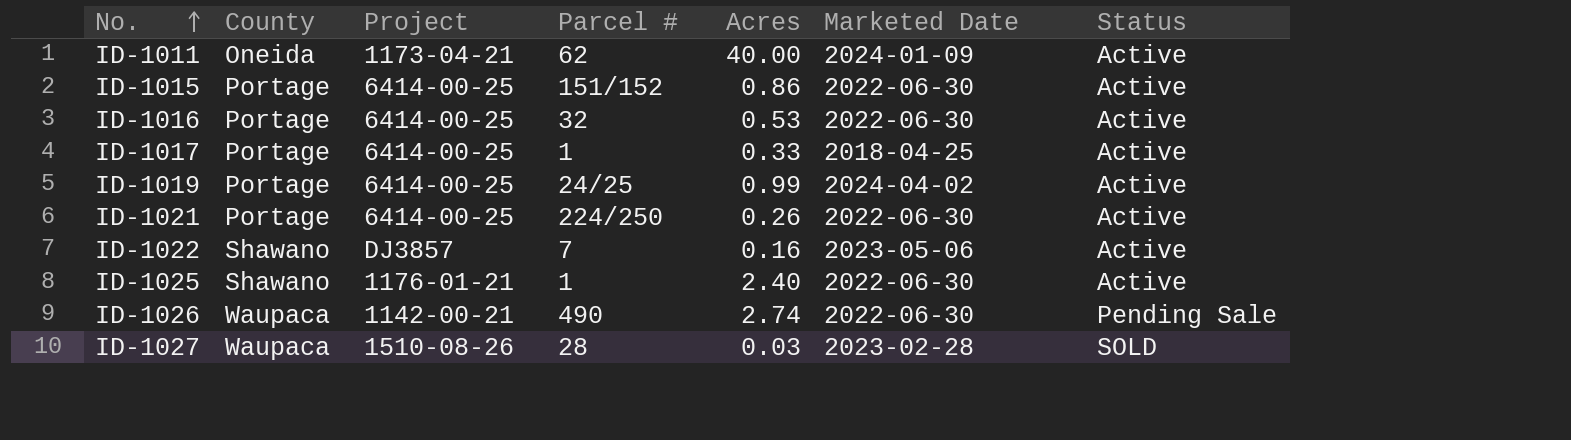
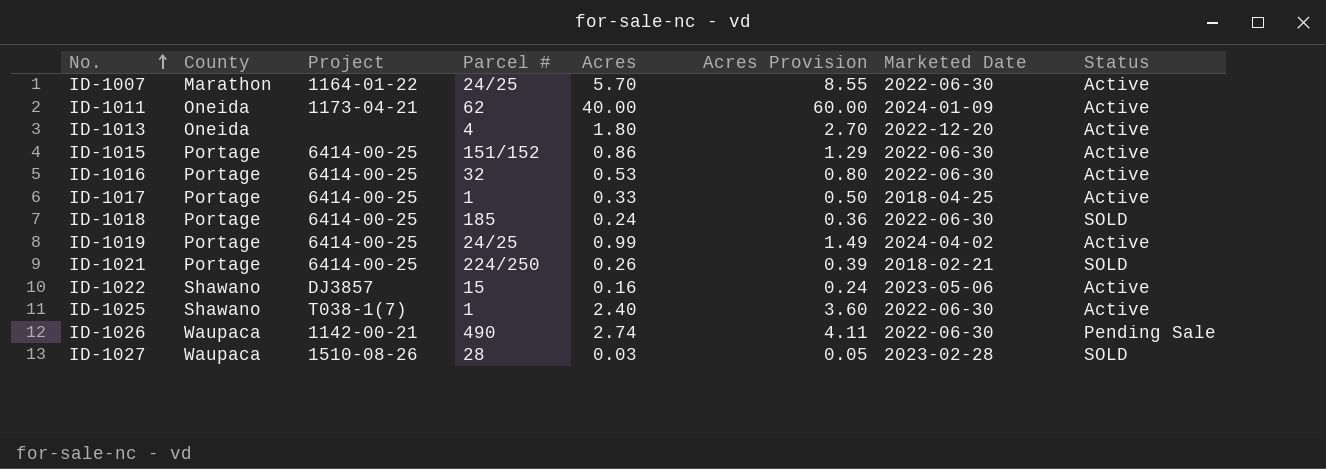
column Acres Provision | formula: none -> [Acres] * 1.5
row ID-1007: none -> Marathon | 1164-01-22 | 24/25 | 5.70 | 8.55 | 2022-06-30 | Active
row ID-1013: none -> Oneida | none | 4 | 1.80 | 2.70 | 2022-12-20 | Active
row ID-1018: none -> Portage | 6414-00-25 | 185 | 0.24 | 0.36 | 2022-06-30 | SOLD
ID-1021 | Marketed Date: 2022-06-30 -> 2018-02-21
ID-1021 | Status: Active -> SOLD
ID-1022 | Parcel #: 7 -> 15
ID-1025 | Project: 1176-01-21 -> T038-1(7)

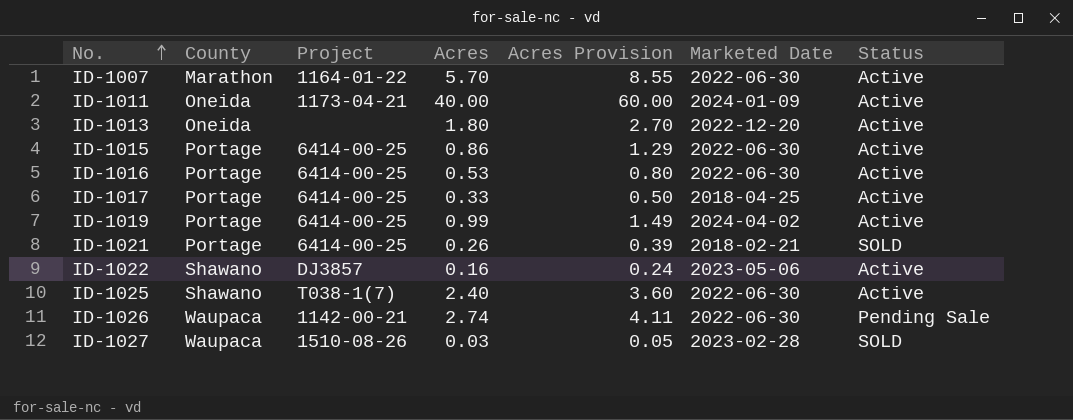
column Parcel # | position: 4 -> none
row ID-1018: Portage | 6414-00-25 | 185 | 0.24 | 0.36 | 2022-06-30 | SOLD -> none

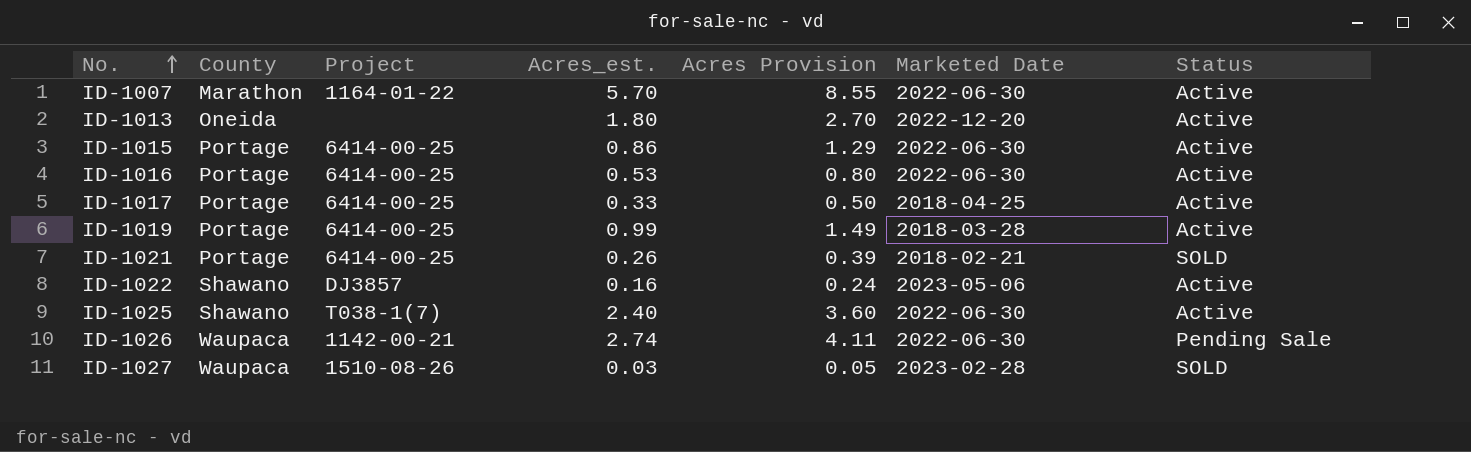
column name: Acres -> Acres_est.
row ID-1011: Oneida | 1173-04-21 | 40.00 | 60.00 | 2024-01-09 | Active -> none
ID-1019 | Marketed Date: 2024-04-02 -> 2018-03-28

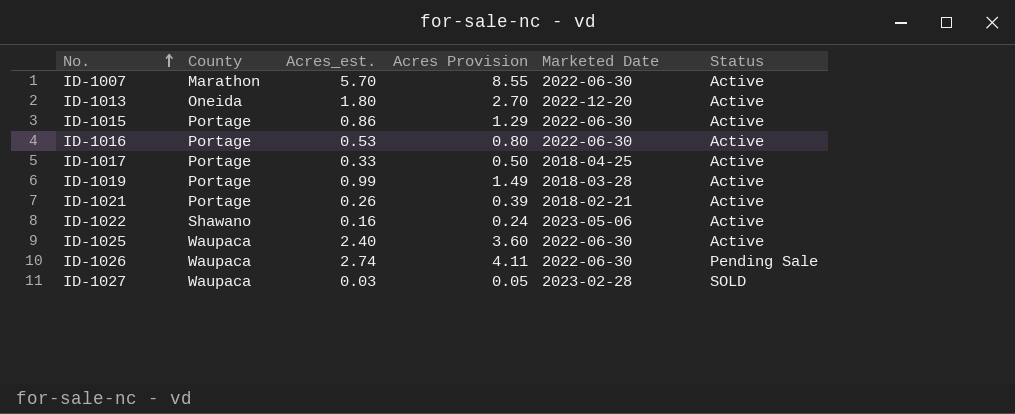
column Project | position: 3 -> none
ID-1021 | Status: SOLD -> Active
ID-1025 | County: Shawano -> Waupaca

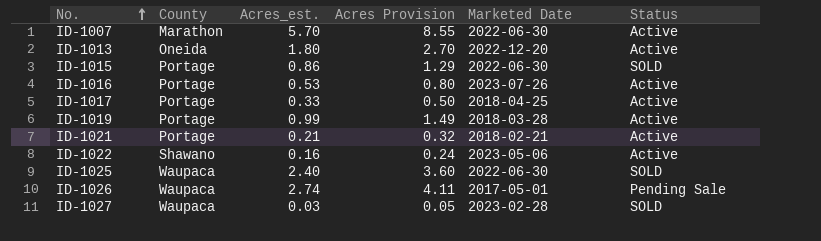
ID-1015 | Status: Active -> SOLD
ID-1016 | Marketed Date: 2022-06-30 -> 2023-07-26
ID-1021 | Acres_est.: 0.26 -> 0.21
ID-1021 | Acres Provision: 0.39 -> 0.32
ID-1025 | Status: Active -> SOLD
ID-1026 | Marketed Date: 2022-06-30 -> 2017-05-01

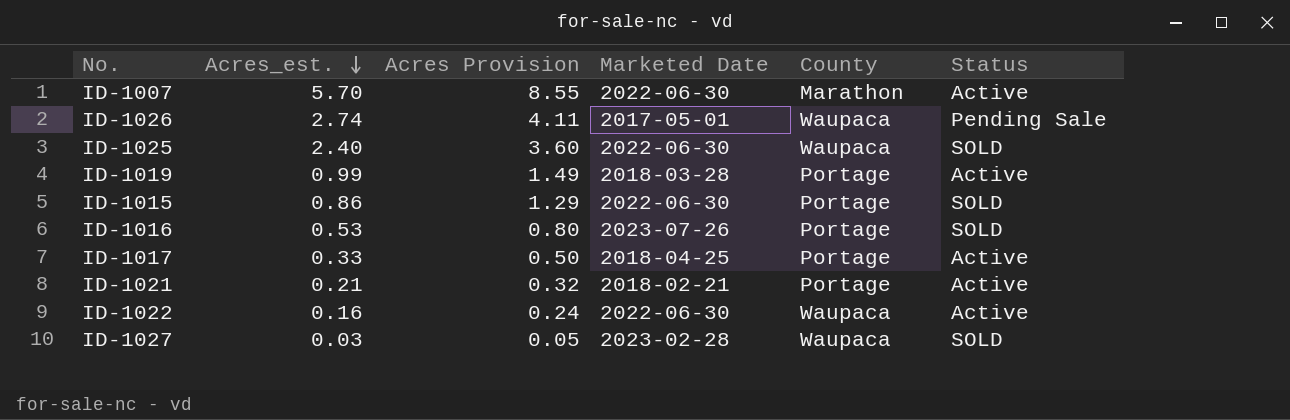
row order: No. ascending -> Acres_est. descending
column County | position: 2 -> 5
row ID-1013: Oneida | 1.80 | 2.70 | 2022-12-20 | Active -> none
ID-1016 | Status: Active -> SOLD
ID-1022 | Marketed Date: 2023-05-06 -> 2022-06-30
ID-1022 | County: Shawano -> Waupaca

